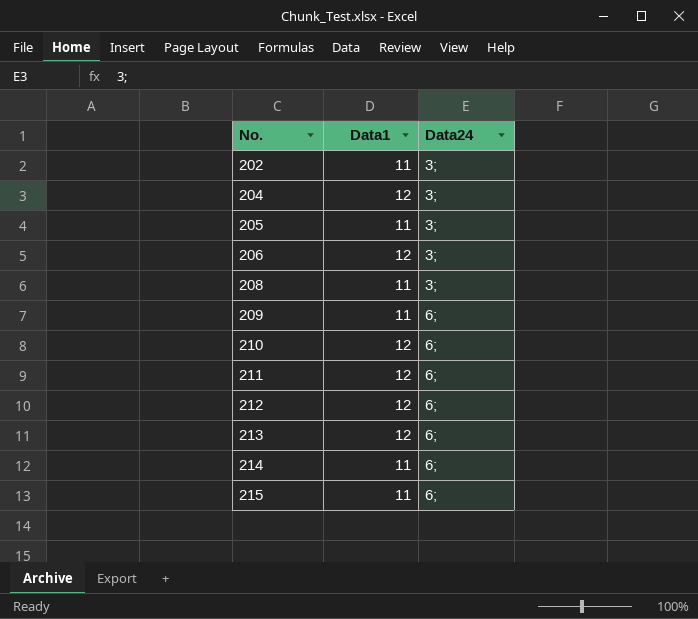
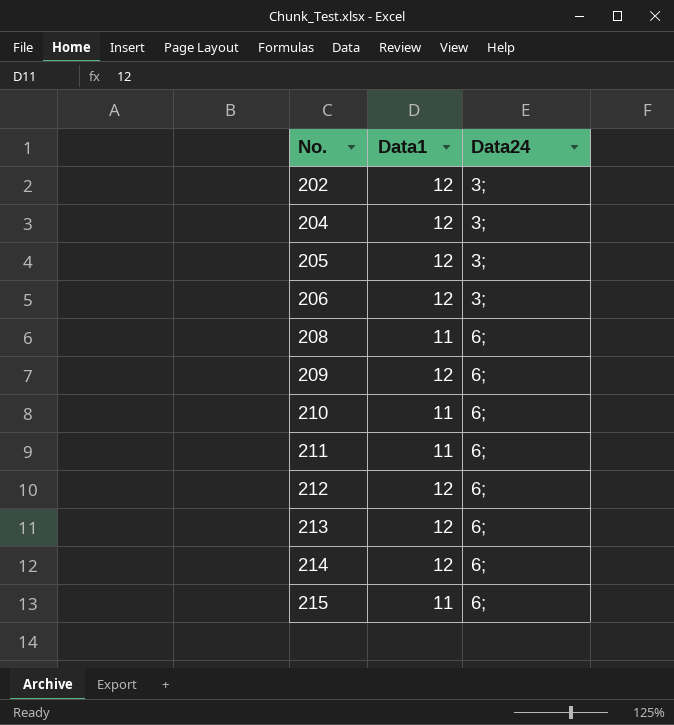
202 | Data1: 11 -> 12
205 | Data1: 11 -> 12
208 | Data24: 3; -> 6;
209 | Data1: 11 -> 12
210 | Data1: 12 -> 11
211 | Data1: 12 -> 11
214 | Data1: 11 -> 12

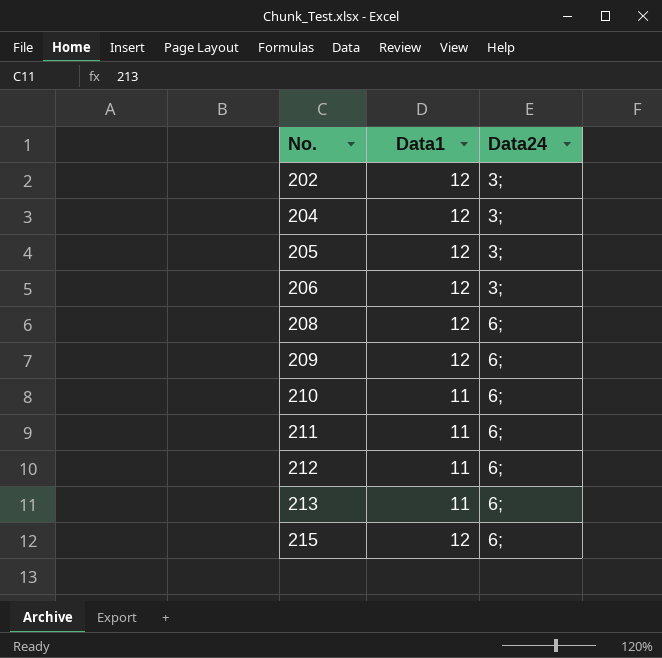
row 214: 12 | 6; -> none
208 | Data1: 11 -> 12
212 | Data1: 12 -> 11
213 | Data1: 12 -> 11
215 | Data1: 11 -> 12

